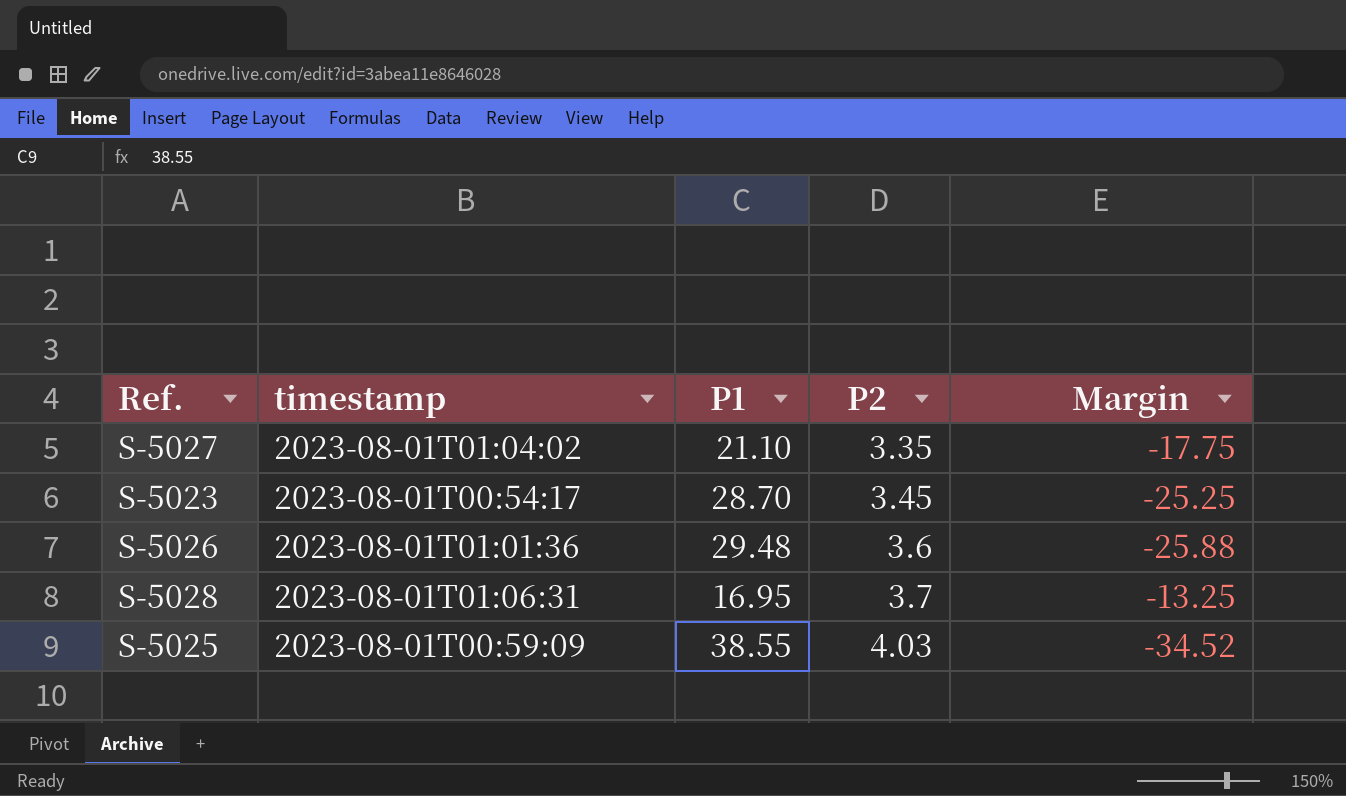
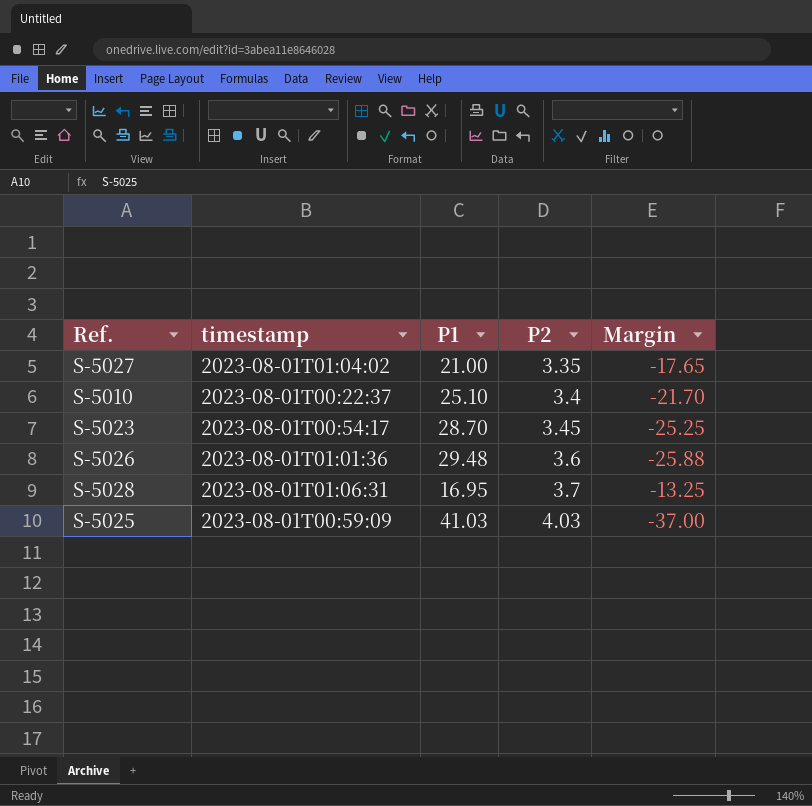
S-5027 | P1: 21.10 -> 21.00
S-5027 | Margin: -17.75 -> -17.65
row S-5010: none -> 2023-08-01T00:22:37 | 25.10 | 3.4 | -21.70
S-5025 | P1: 38.55 -> 41.03
S-5025 | Margin: -34.52 -> -37.00

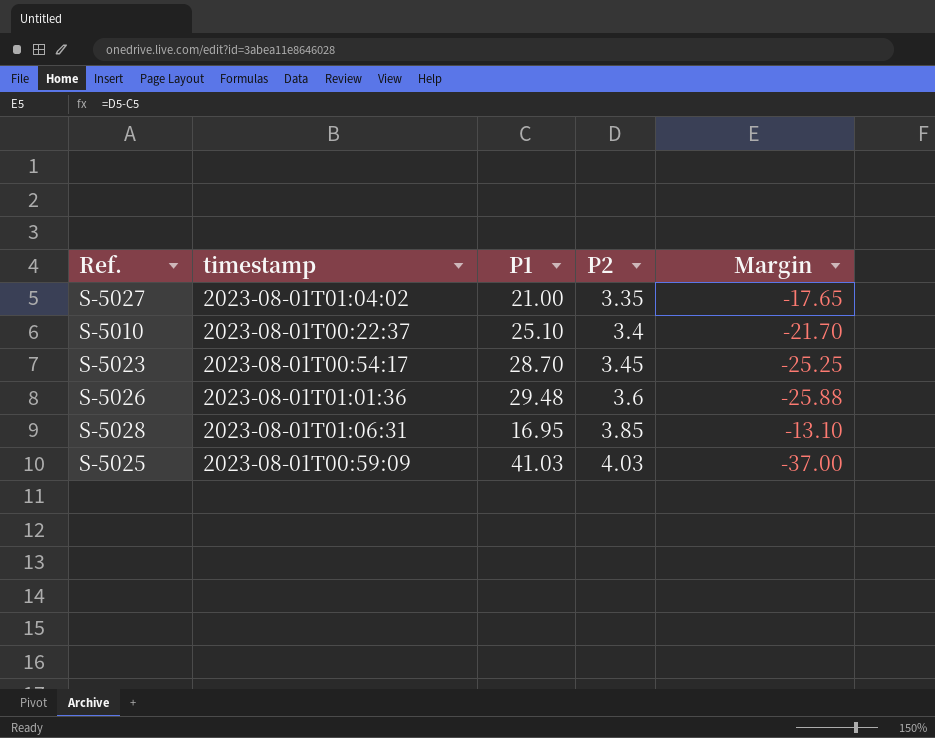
S-5028 | P2: 3.7 -> 3.85
S-5028 | Margin: -13.25 -> -13.10

